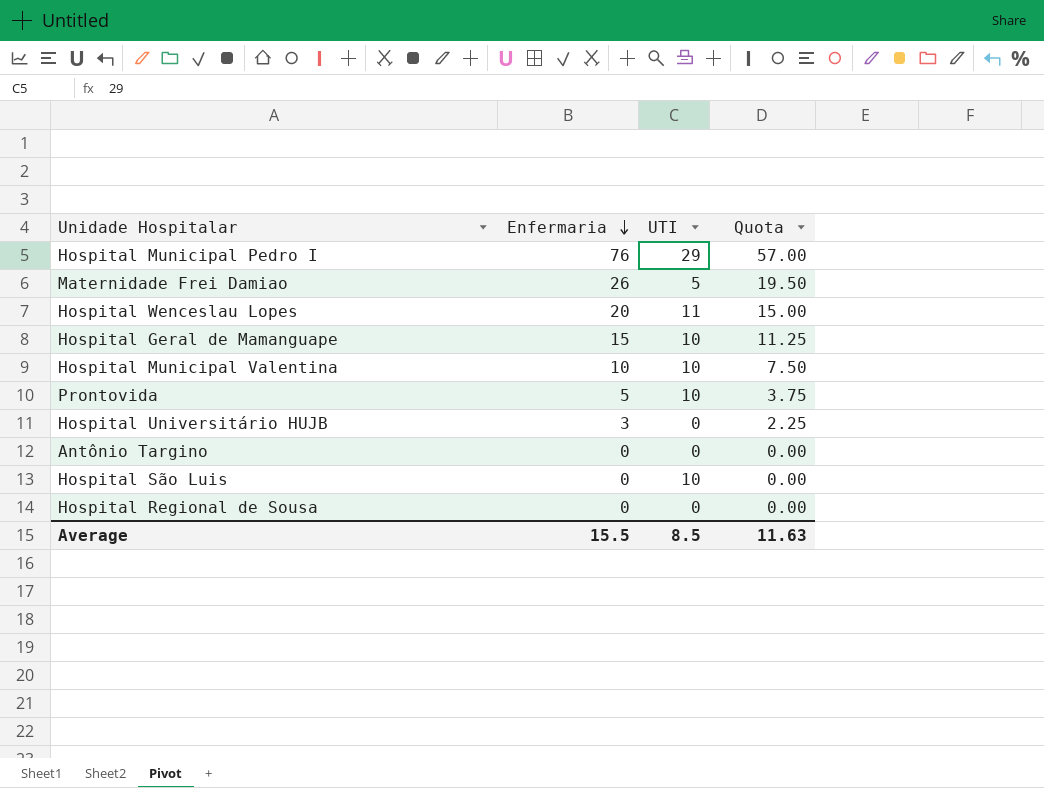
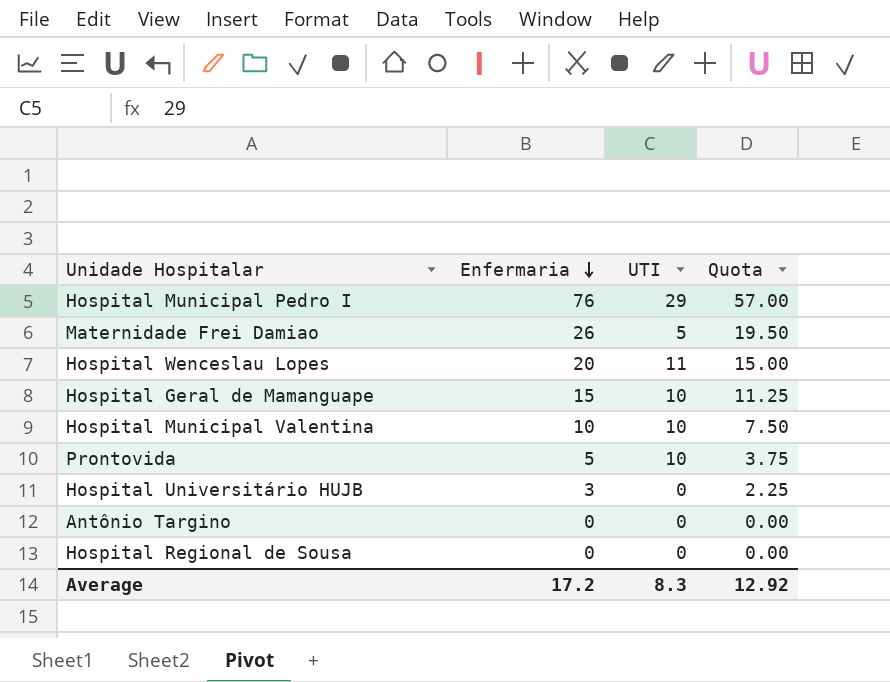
row Hospital São Luis: 0 | 10 | 0.00 -> none
Average | Enfermaria: 15.5 -> 17.2
Average | UTI: 8.5 -> 8.3
Average | Quota: 11.63 -> 12.92

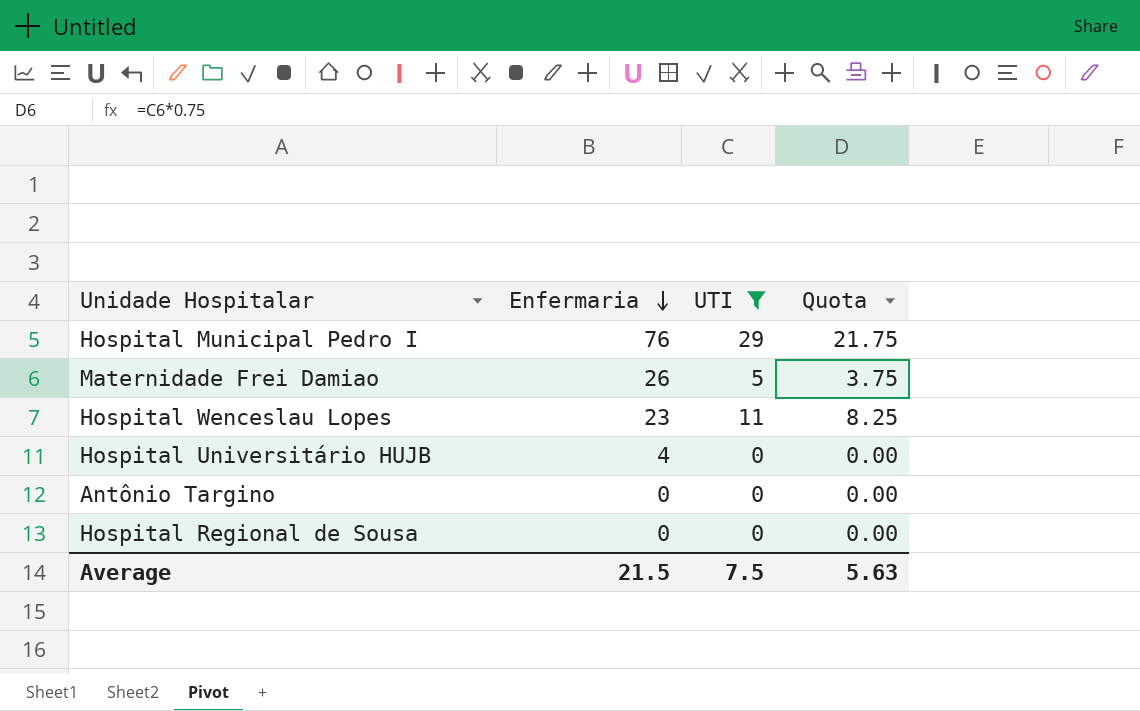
filter: none -> UTI != 10
column Quota | formula: [Enfermaria] * 0.75 -> [UTI] * 0.75
Hospital Wenceslau Lopes | Enfermaria: 20 -> 23
Hospital Universitário HUJB | Enfermaria: 3 -> 4
Average | Enfermaria: 17.2 -> 21.5
Average | UTI: 8.3 -> 7.5
Average | Quota: 12.92 -> 5.63

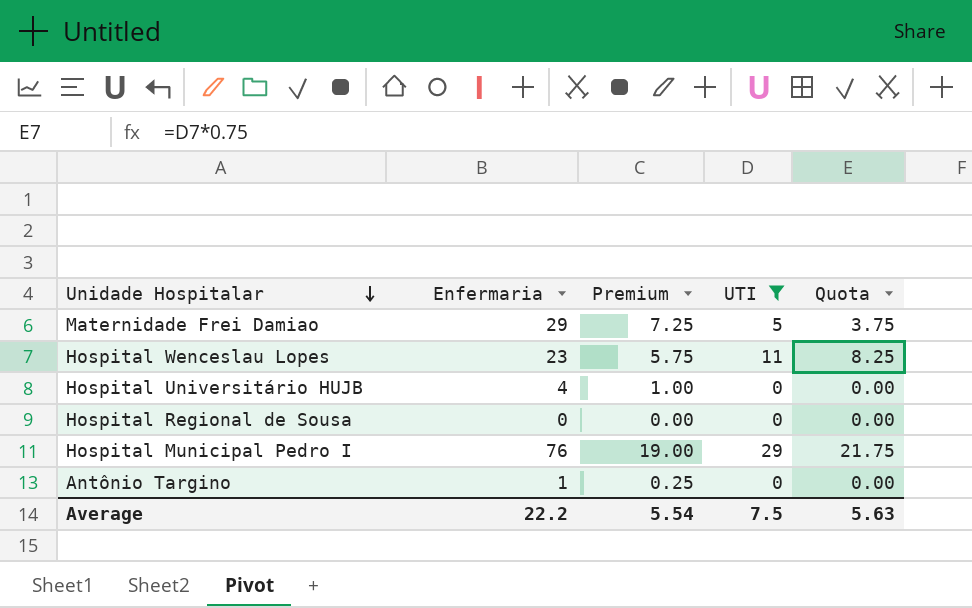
row order: Enfermaria descending -> Unidade Hospitalar descending
column Premium | formula: none -> [Enfermaria] * 0.25
Maternidade Frei Damiao | Enfermaria: 26 -> 29
Antônio Targino | Enfermaria: 0 -> 1
Average | Enfermaria: 21.5 -> 22.2

